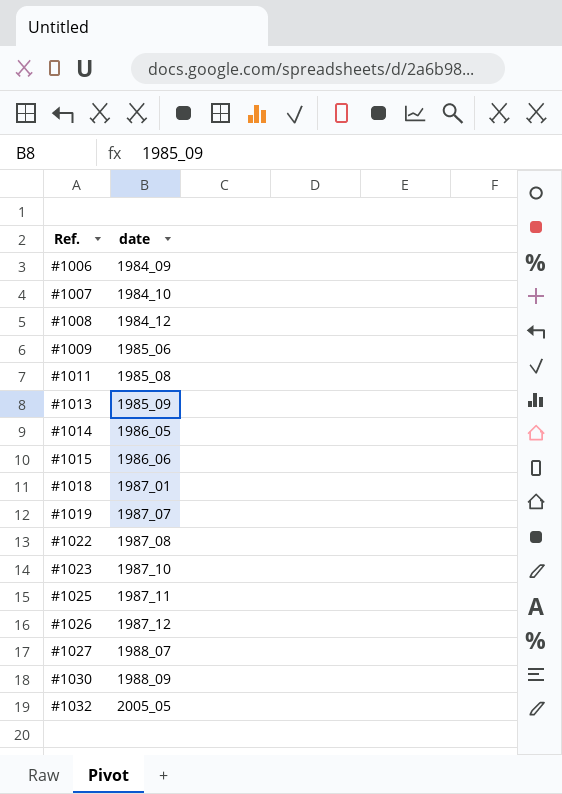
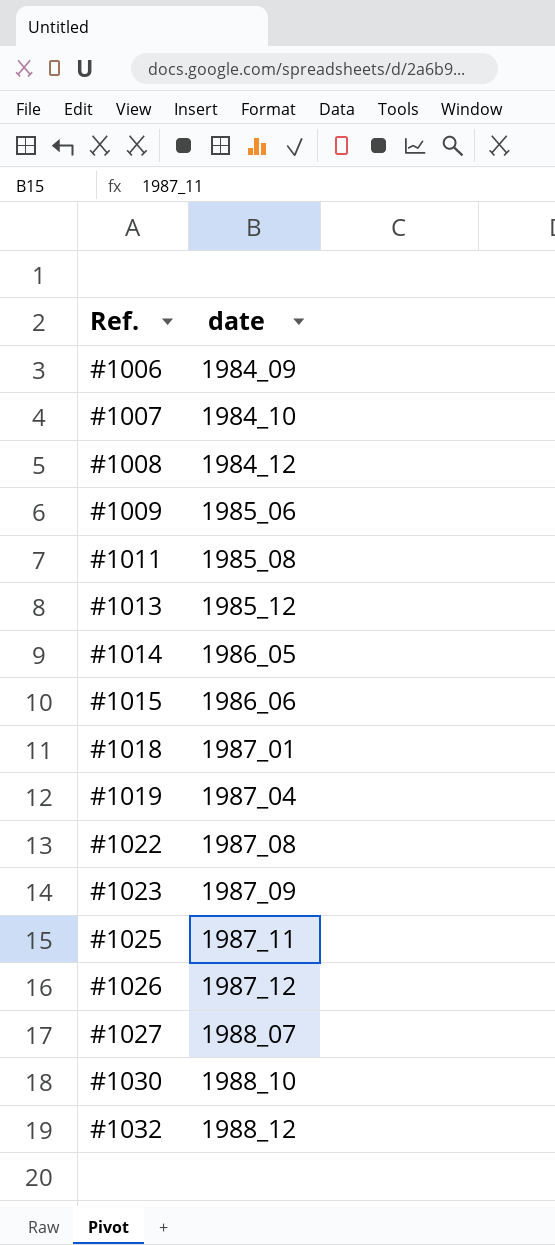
#1013 | date: 1985_09 -> 1985_12
#1019 | date: 1987_07 -> 1987_04
#1023 | date: 1987_10 -> 1987_09
#1030 | date: 1988_09 -> 1988_10
#1032 | date: 2005_05 -> 1988_12

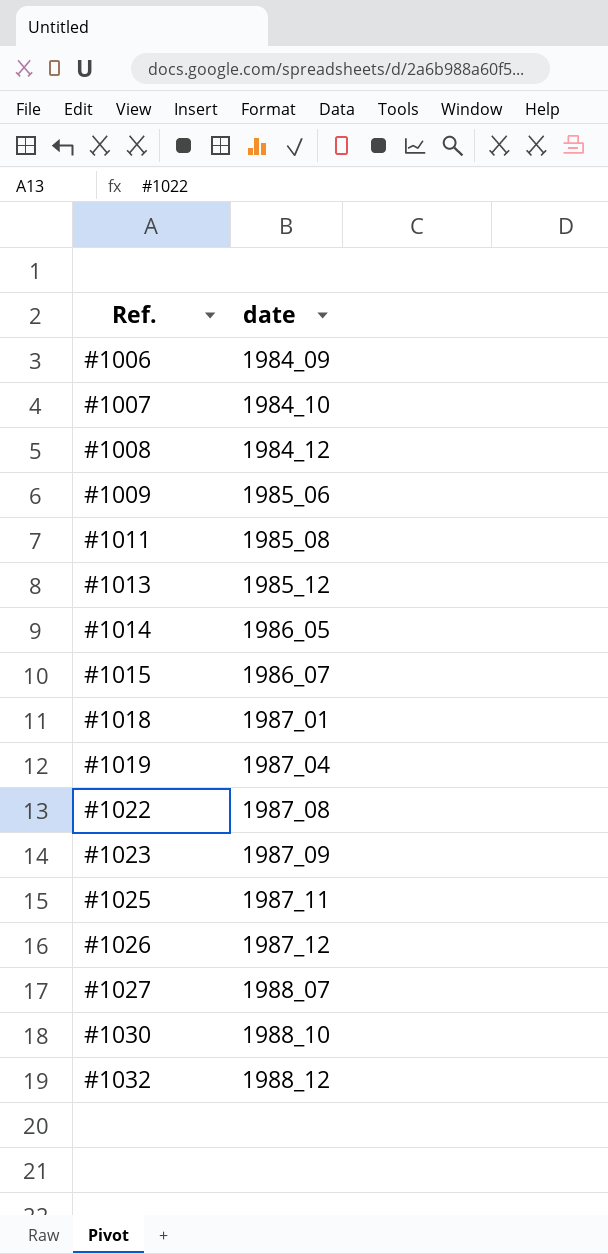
#1015 | date: 1986_06 -> 1986_07

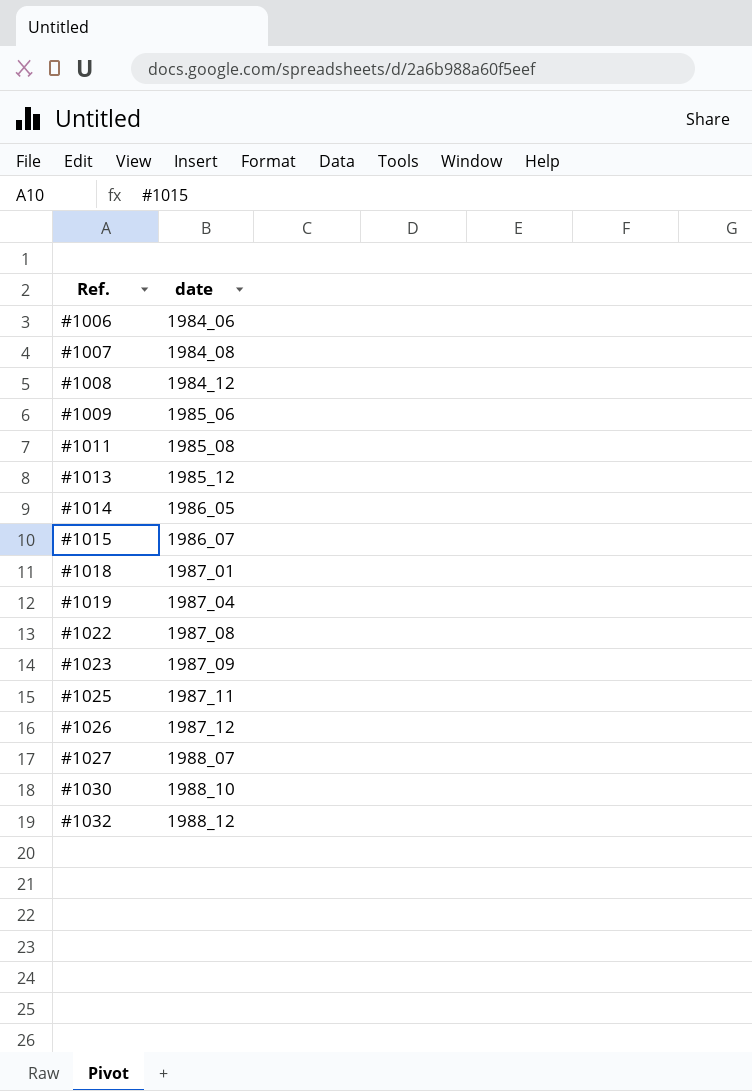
#1006 | date: 1984_09 -> 1984_06
#1007 | date: 1984_10 -> 1984_08

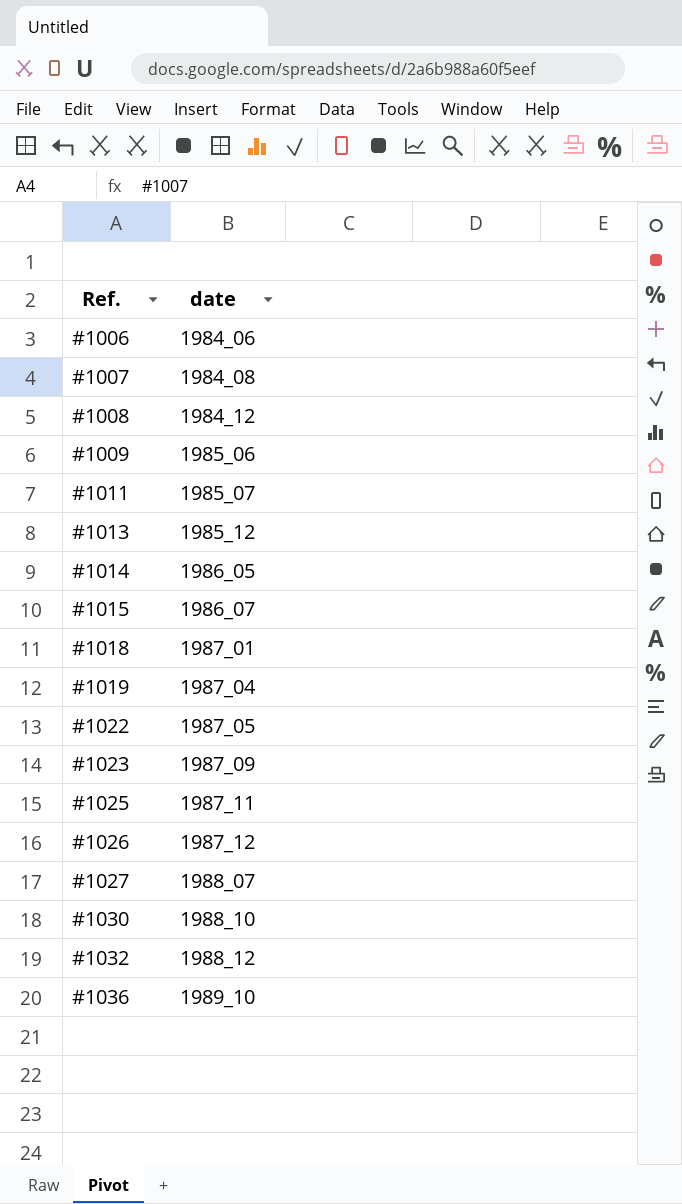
#1011 | date: 1985_08 -> 1985_07
#1022 | date: 1987_08 -> 1987_05
row #1036: none -> 1989_10

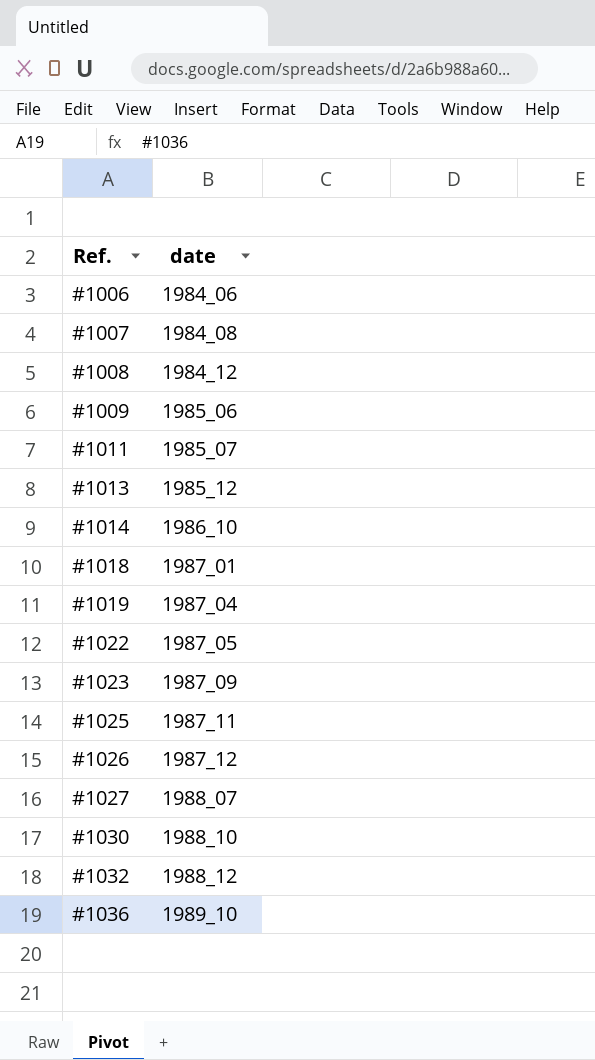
row #1015: 1986_07 -> none
#1014 | date: 1986_05 -> 1986_10

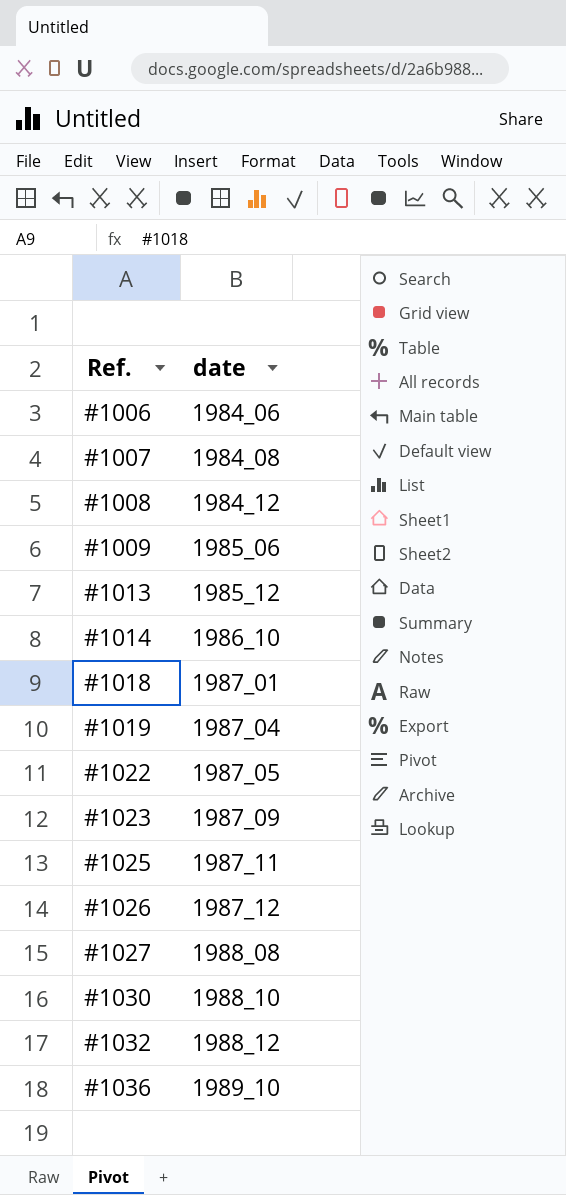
row #1011: 1985_07 -> none
#1027 | date: 1988_07 -> 1988_08

